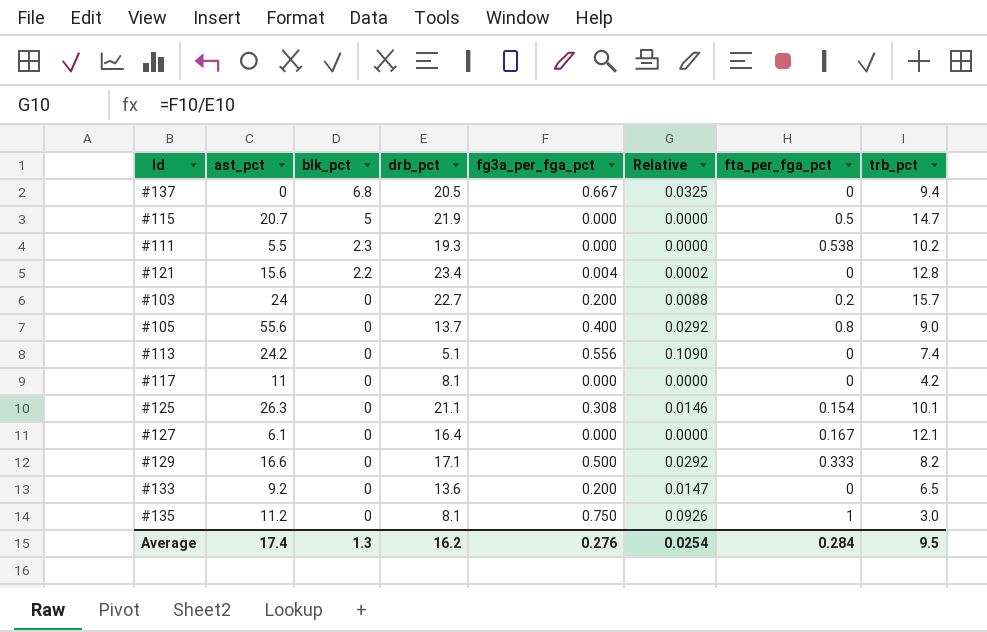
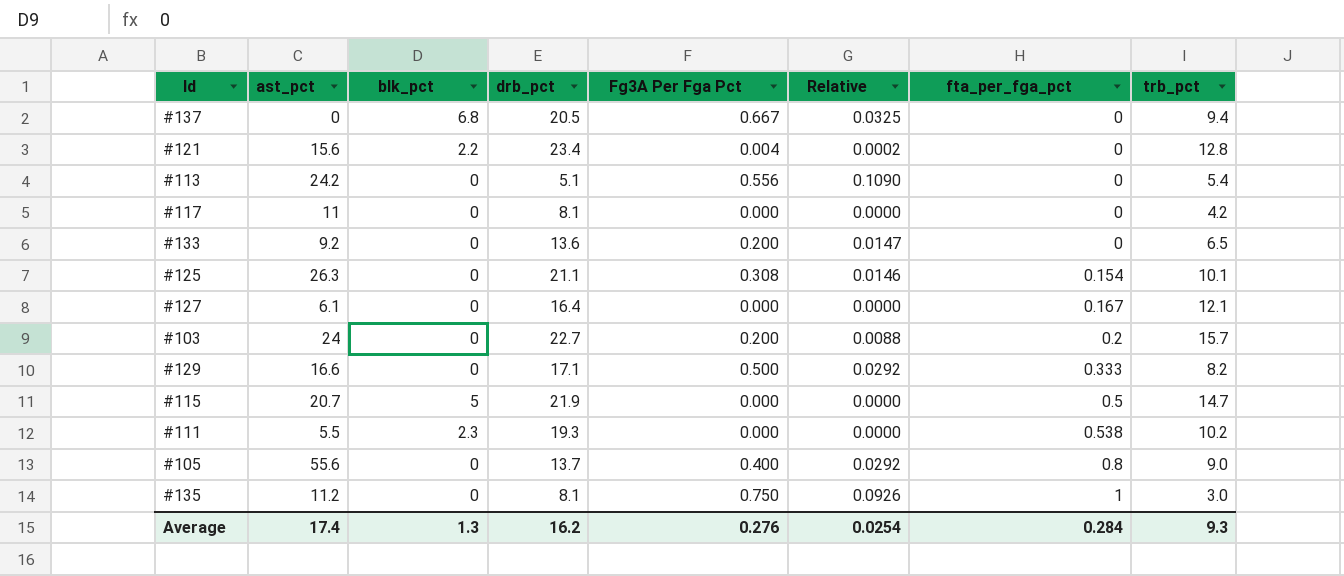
row order: blk_pct descending -> fta_per_fga_pct ascending
column name: fg3a_per_fga_pct -> Fg3A Per Fga Pct
#113 | trb_pct: 7.4 -> 5.4
Average | trb_pct: 9.5 -> 9.3

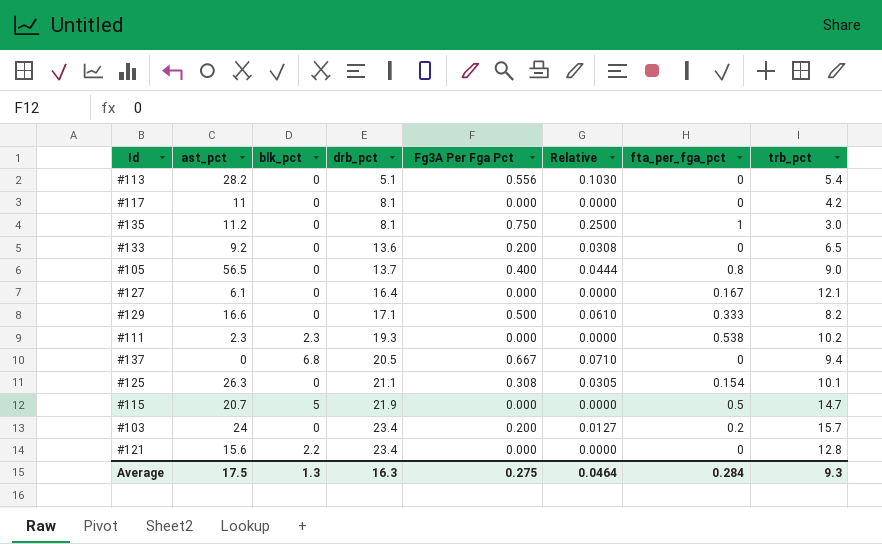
row order: fta_per_fga_pct ascending -> drb_pct ascending
column Relative | formula: [Fg3A Per Fga Pct] / [drb_pct] -> [Fg3A Per Fga Pct] / [trb_pct]
#113 | ast_pct: 24.2 -> 28.2
#105 | ast_pct: 55.6 -> 56.5
#111 | ast_pct: 5.5 -> 2.3
#103 | drb_pct: 22.7 -> 23.4
#121 | Fg3A Per Fga Pct: 0.004 -> 0.000
Average | ast_pct: 17.4 -> 17.5
Average | drb_pct: 16.2 -> 16.3
Average | Fg3A Per Fga Pct: 0.276 -> 0.275
Average | Relative: 0.0254 -> 0.0464

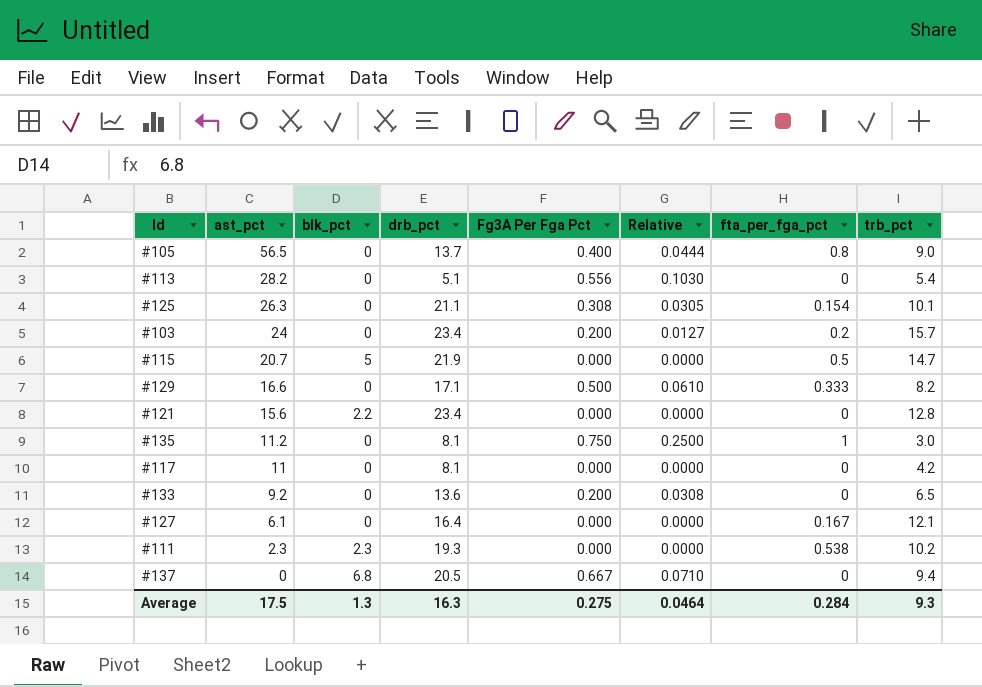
row order: drb_pct ascending -> ast_pct descending

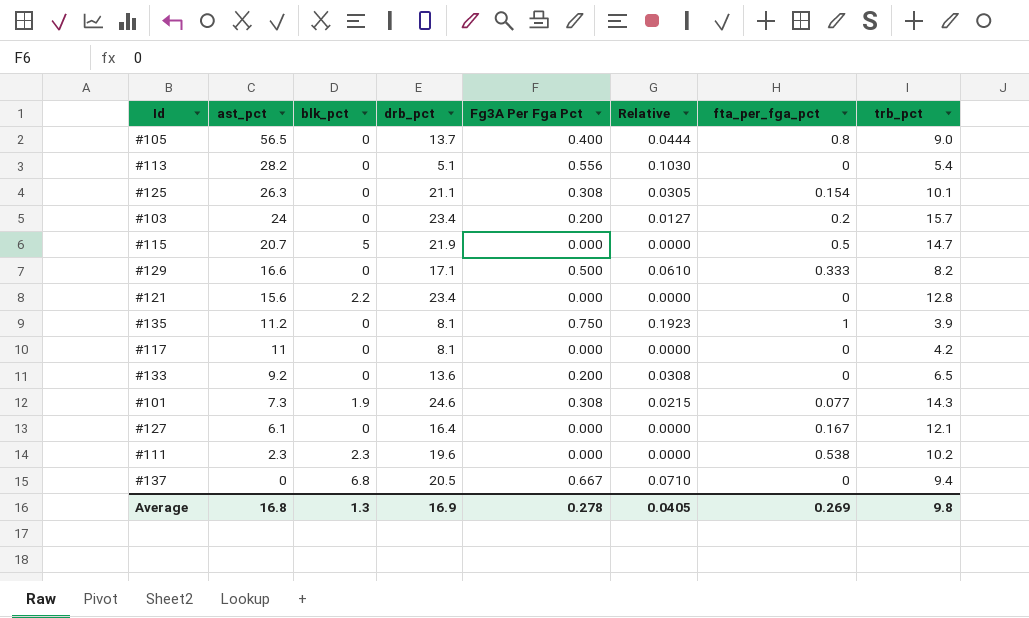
#135 | Relative: 0.2500 -> 0.1923
#135 | trb_pct: 3.0 -> 3.9
row #101: none -> 7.3 | 1.9 | 24.6 | 0.308 | 0.0215 | 0.077 | 14.3
#111 | drb_pct: 19.3 -> 19.6
Average | ast_pct: 17.5 -> 16.8
Average | drb_pct: 16.3 -> 16.9
Average | Fg3A Per Fga Pct: 0.275 -> 0.278
Average | Relative: 0.0464 -> 0.0405
Average | fta_per_fga_pct: 0.284 -> 0.269
Average | trb_pct: 9.3 -> 9.8

